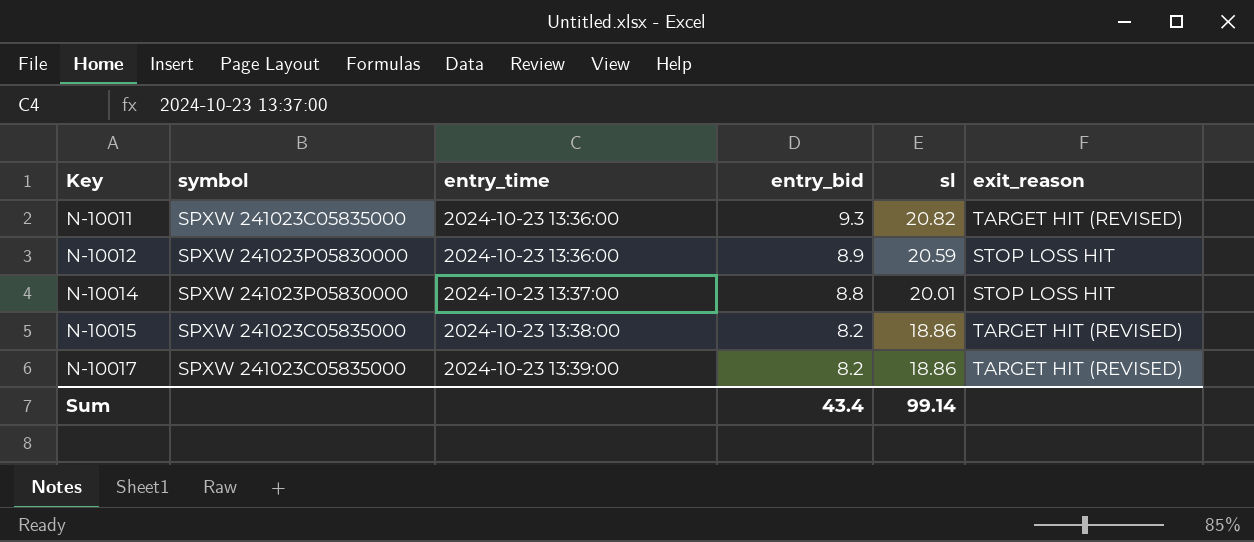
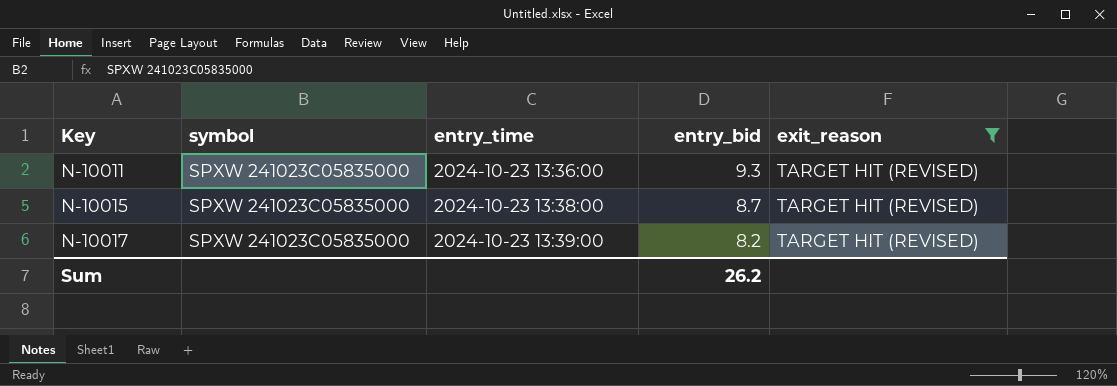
filter: none -> exit_reason = TARGET HIT (REVISED)
column sl | position: 5 -> none
N-10015 | entry_bid: 8.2 -> 8.7
Sum | entry_bid: 43.4 -> 26.2

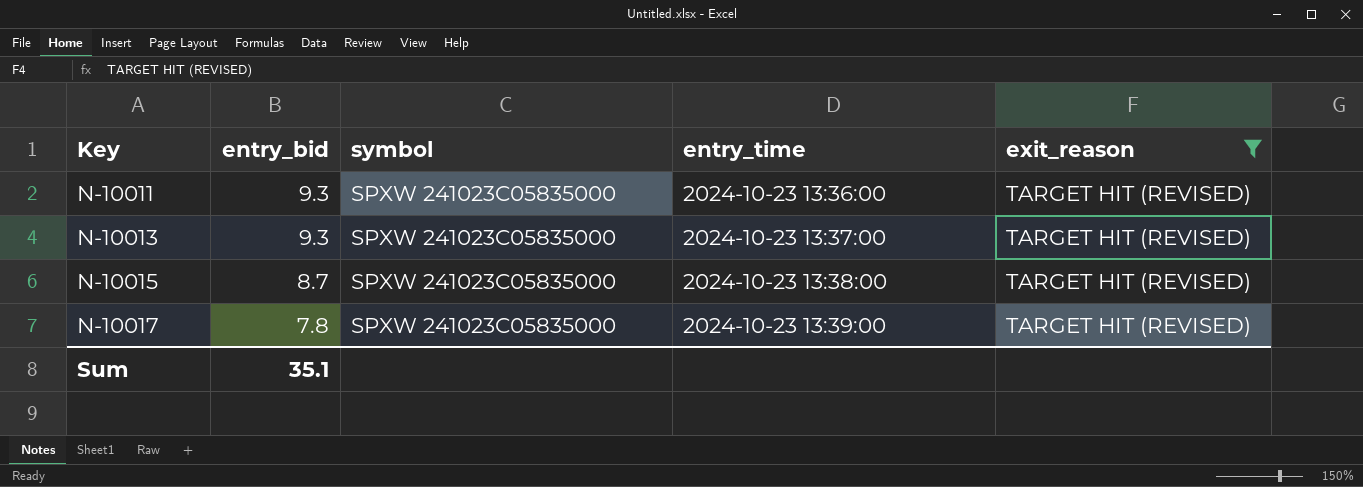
column entry_bid | position: 4 -> 2
row N-10013: none -> 9.3 | SPXW 241023C05835000 | 2024-10-23 13:37:00 | TARGET HIT (REVISED)
N-10017 | entry_bid: 8.2 -> 7.8
Sum | entry_bid: 26.2 -> 35.1

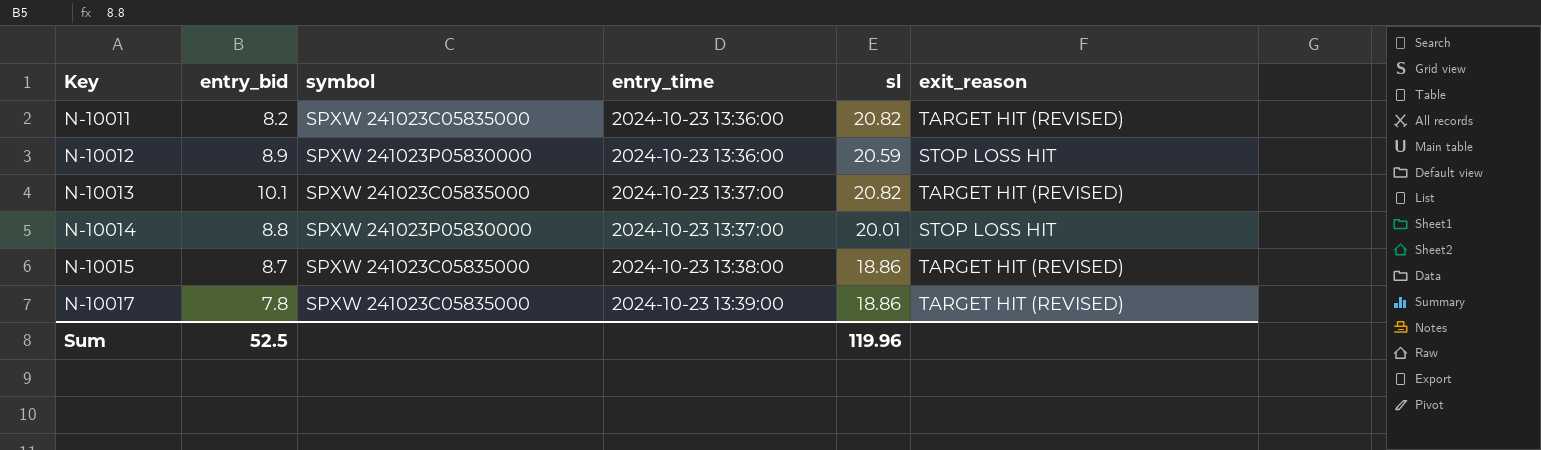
filter: exit_reason = TARGET HIT (REVISED) -> none
column sl | position: none -> 5
N-10011 | entry_bid: 9.3 -> 8.2
N-10013 | entry_bid: 9.3 -> 10.1
Sum | entry_bid: 35.1 -> 52.5

